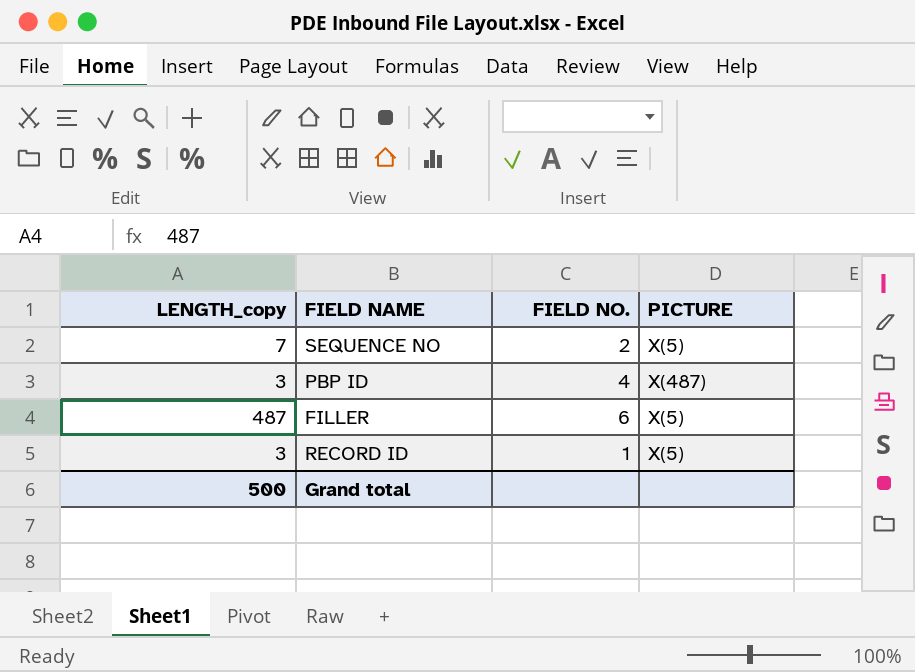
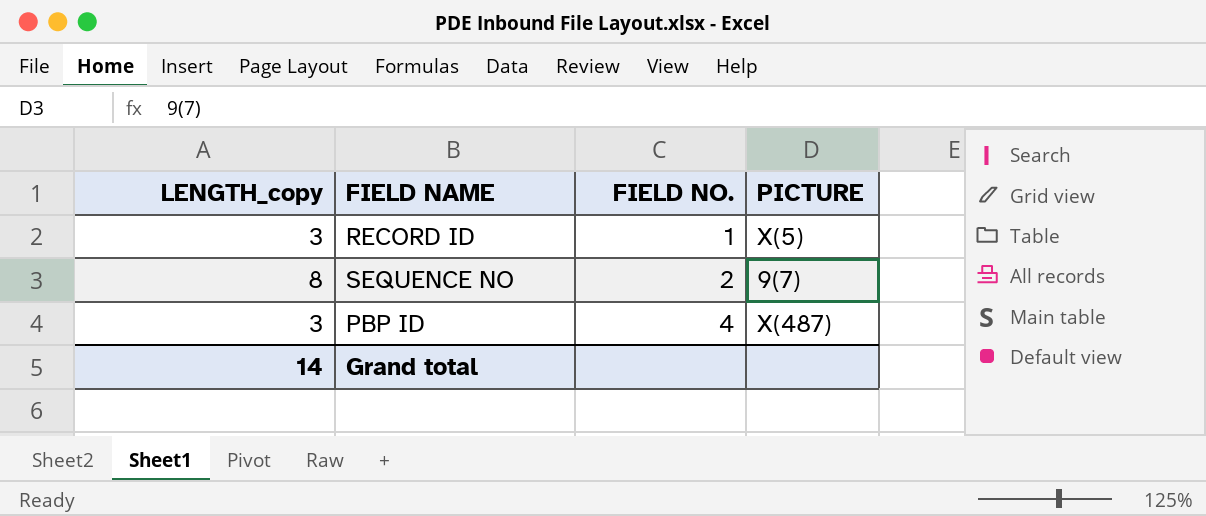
row order: none -> FIELD NO. ascending
row FILLER: 487 | 6 | X(5) -> none
SEQUENCE NO | LENGTH_copy: 7 -> 8
SEQUENCE NO | PICTURE: X(5) -> 9(7)
Grand total | LENGTH_copy: 500 -> 14

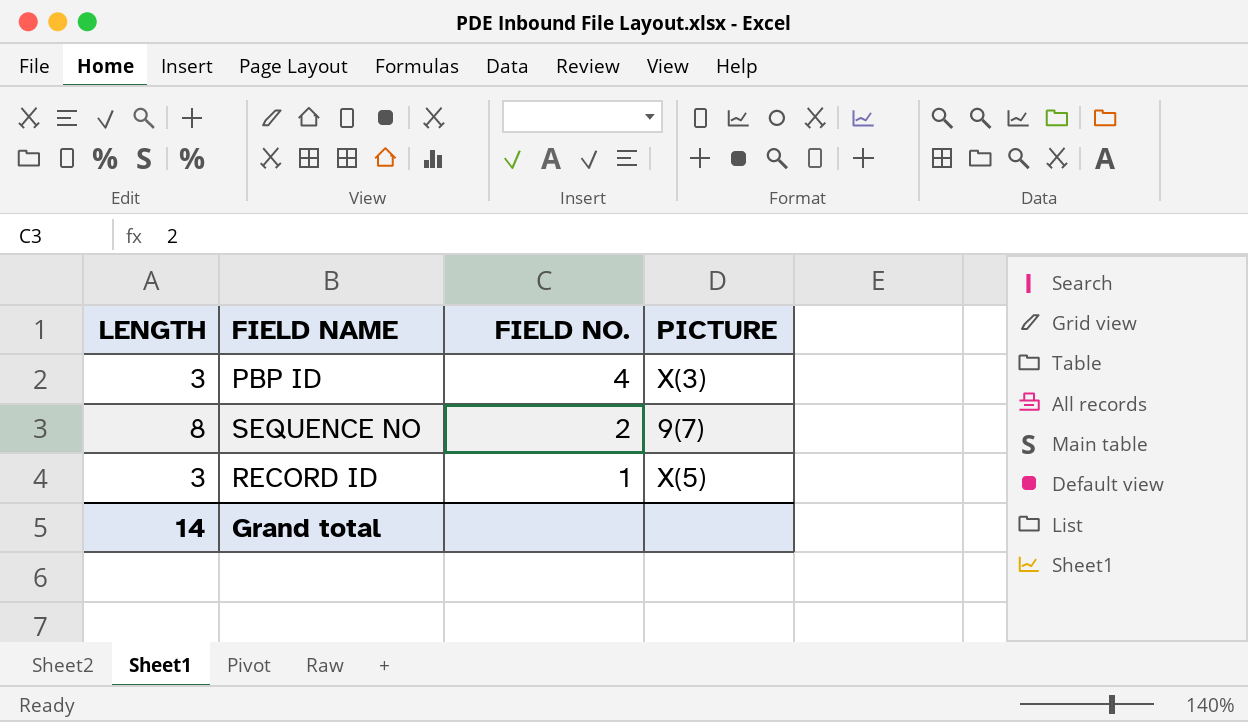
row order: FIELD NO. ascending -> FIELD NO. descending
column name: LENGTH_copy -> LENGTH
PBP ID | PICTURE: X(487) -> X(3)

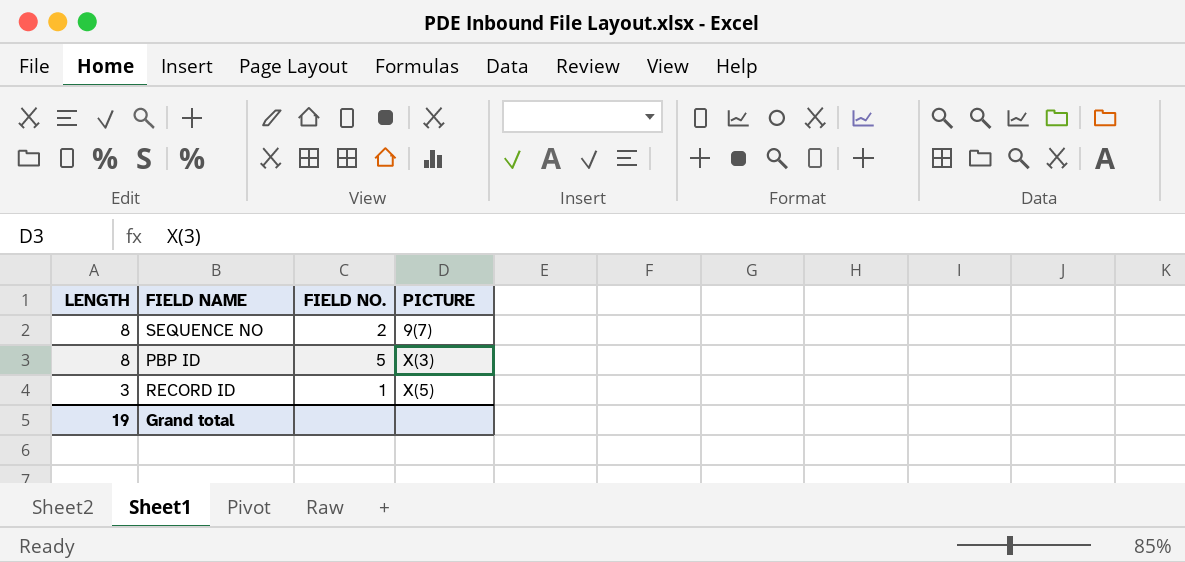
row order: FIELD NO. descending -> LENGTH descending
PBP ID | LENGTH: 3 -> 8
PBP ID | FIELD NO.: 4 -> 5
Grand total | LENGTH: 14 -> 19

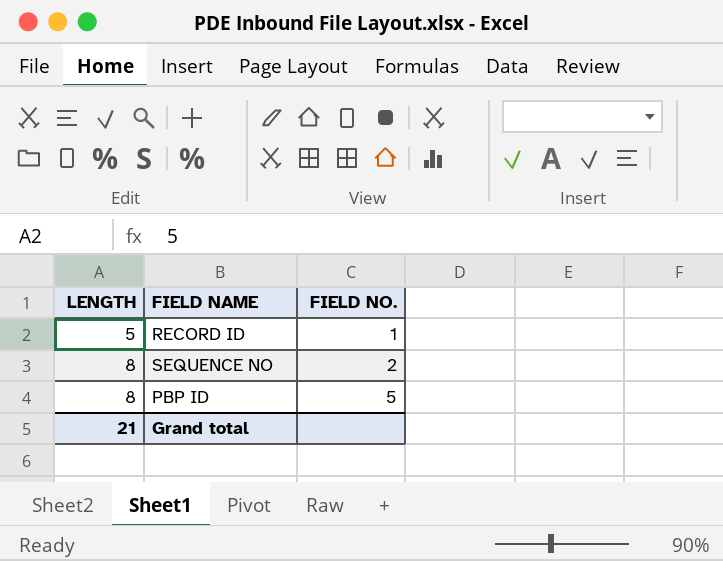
row order: LENGTH descending -> LENGTH ascending
column PICTURE | position: 4 -> none
RECORD ID | LENGTH: 3 -> 5
Grand total | LENGTH: 19 -> 21

